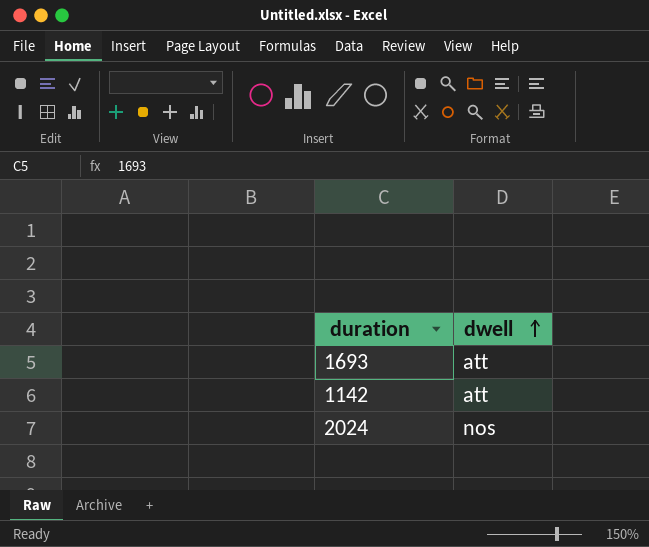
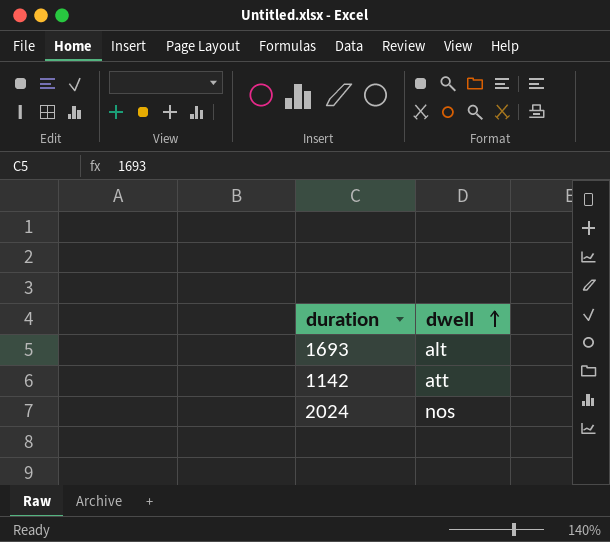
1693 | dwell: att -> alt

